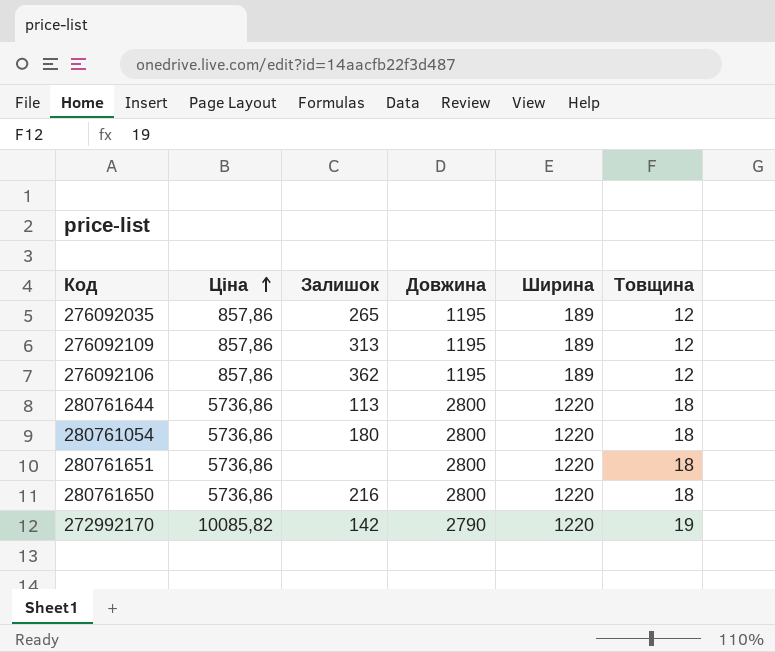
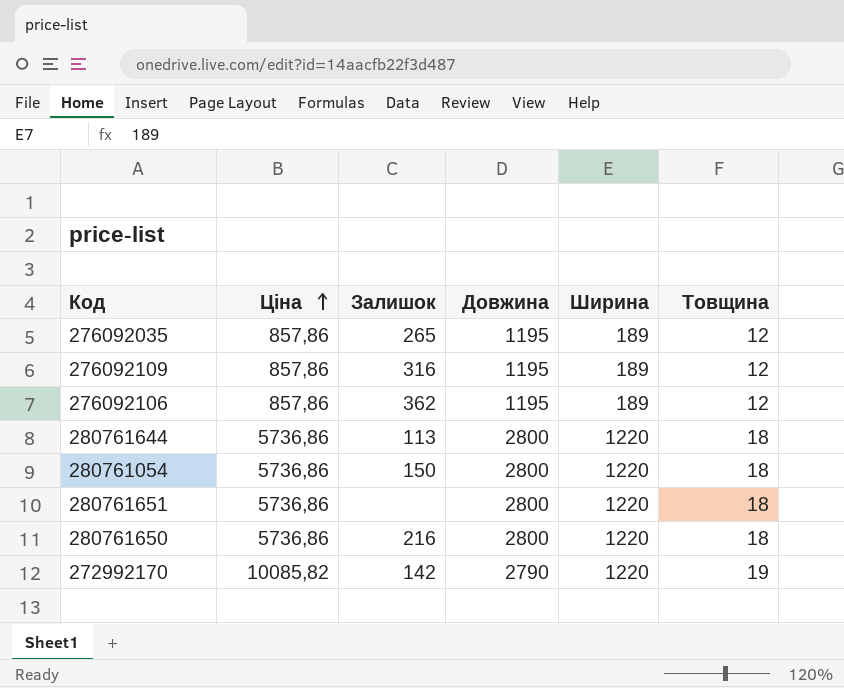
276092109 | Залишок: 313 -> 316
280761054 | Залишок: 180 -> 150

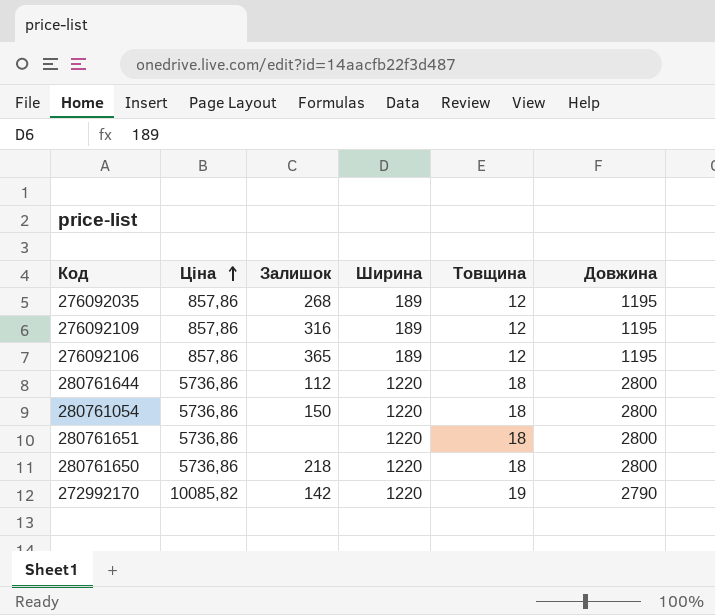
column Довжина | position: 4 -> 6
276092035 | Залишок: 265 -> 268
276092106 | Залишок: 362 -> 365
280761644 | Залишок: 113 -> 112
280761650 | Залишок: 216 -> 218

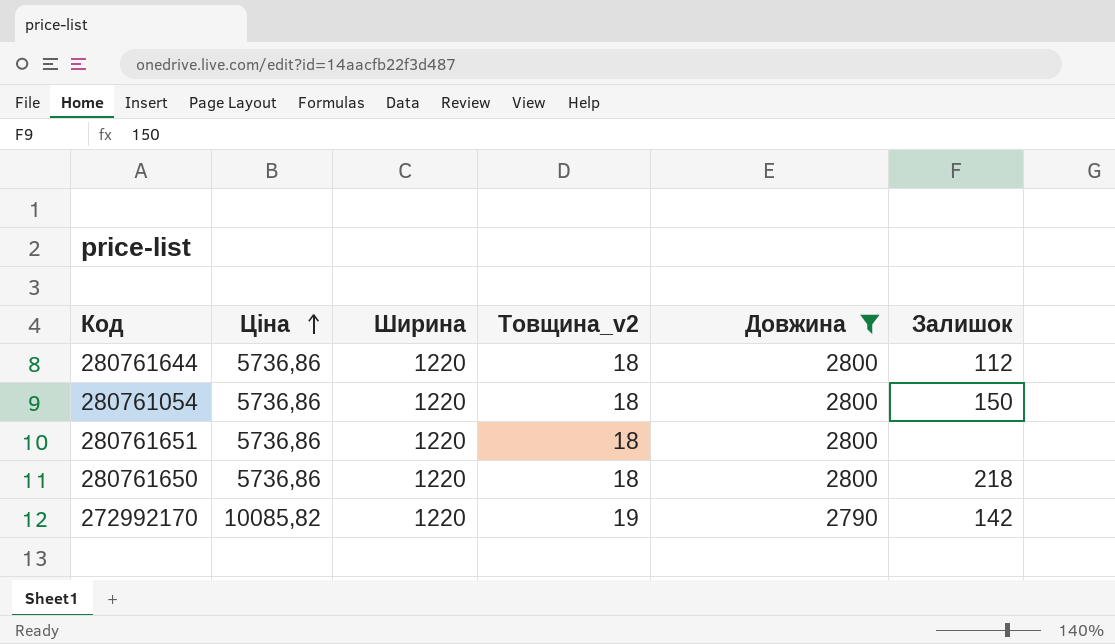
filter: none -> Довжина != 1195
column name: Товщина -> Товщина_v2
column Залишок | position: 3 -> 6

